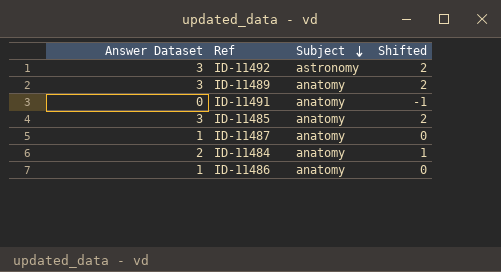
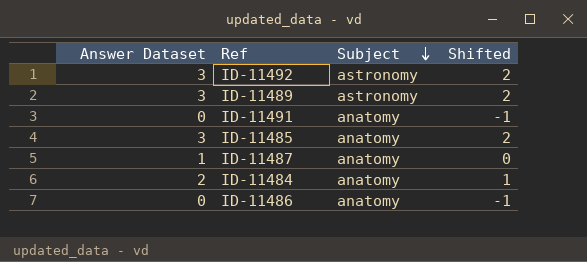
ID-11489 | Subject: anatomy -> astronomy
ID-11486 | Answer Dataset: 1 -> 0
ID-11486 | Shifted: 0 -> -1

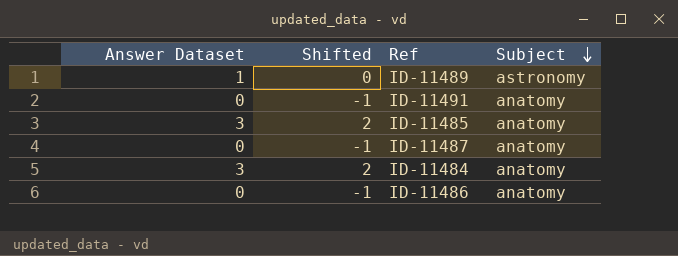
column Shifted | position: 4 -> 2
row ID-11492: 3 | astronomy | 2 -> none
ID-11489 | Answer Dataset: 3 -> 1
ID-11489 | Shifted: 2 -> 0
ID-11487 | Answer Dataset: 1 -> 0
ID-11487 | Shifted: 0 -> -1
ID-11484 | Answer Dataset: 2 -> 3
ID-11484 | Shifted: 1 -> 2

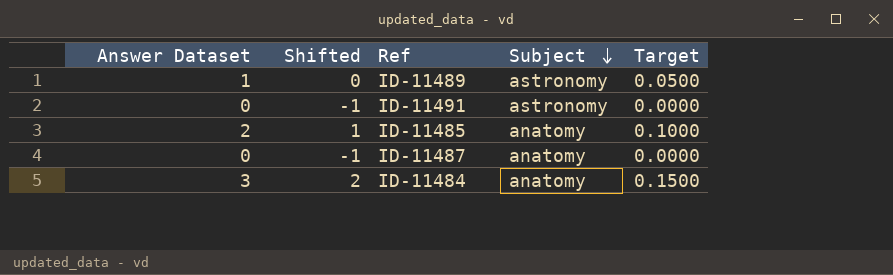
column Target | formula: none -> [Answer Dataset] * 0.05
row ID-11486: 0 | -1 | anatomy -> none
ID-11491 | Subject: anatomy -> astronomy
ID-11485 | Answer Dataset: 3 -> 2
ID-11485 | Shifted: 2 -> 1

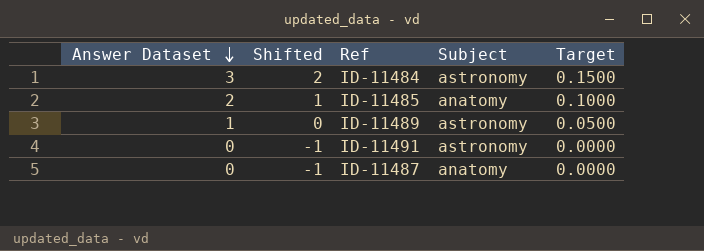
row order: Subject descending -> Answer Dataset descending
ID-11484 | Subject: anatomy -> astronomy

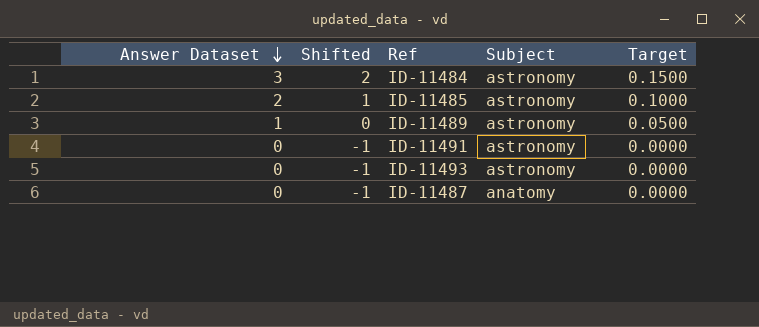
ID-11485 | Subject: anatomy -> astronomy
row ID-11493: none -> 0 | -1 | astronomy | 0.0000

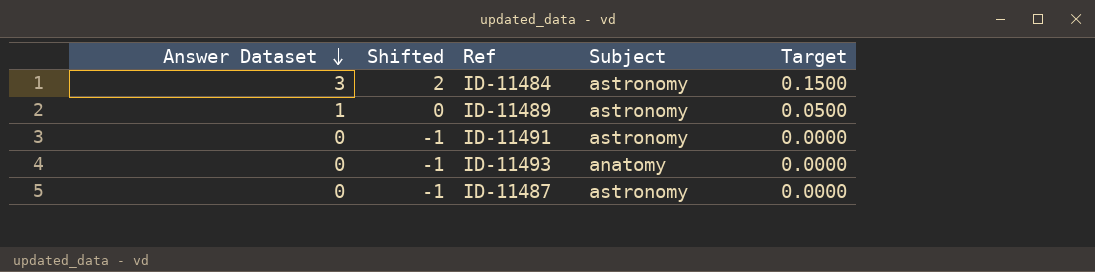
row ID-11485: 2 | 1 | astronomy | 0.1000 -> none
ID-11493 | Subject: astronomy -> anatomy
ID-11487 | Subject: anatomy -> astronomy

